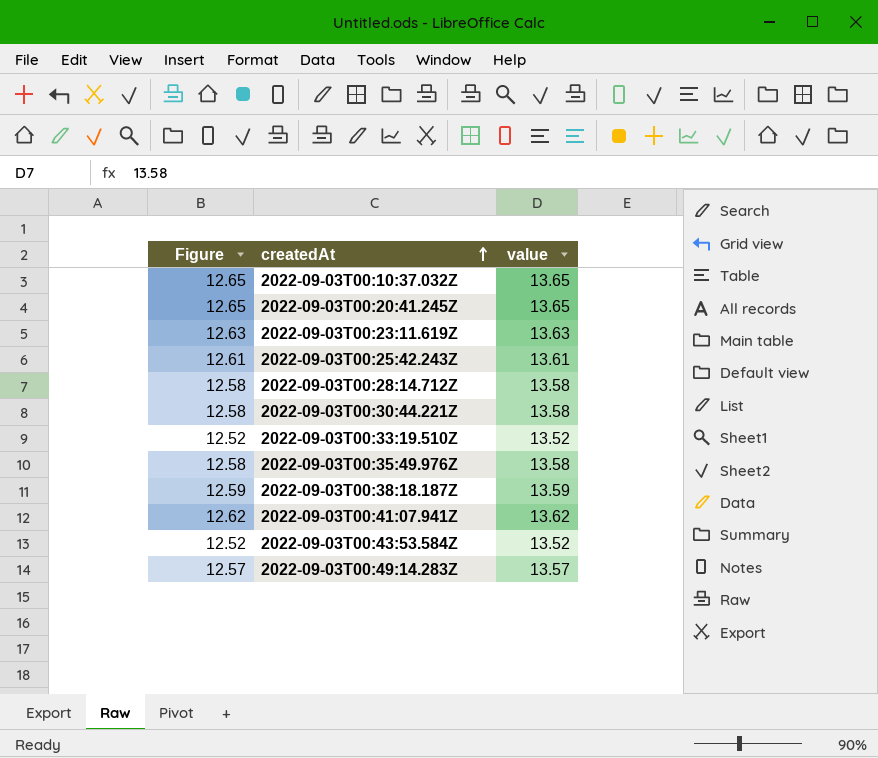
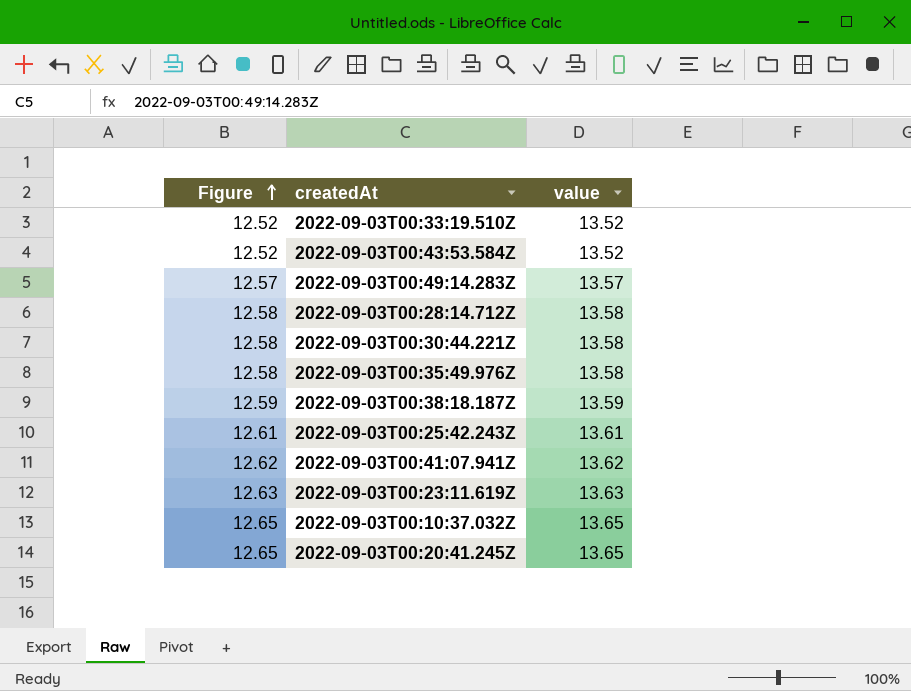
row order: createdAt ascending -> Figure ascending

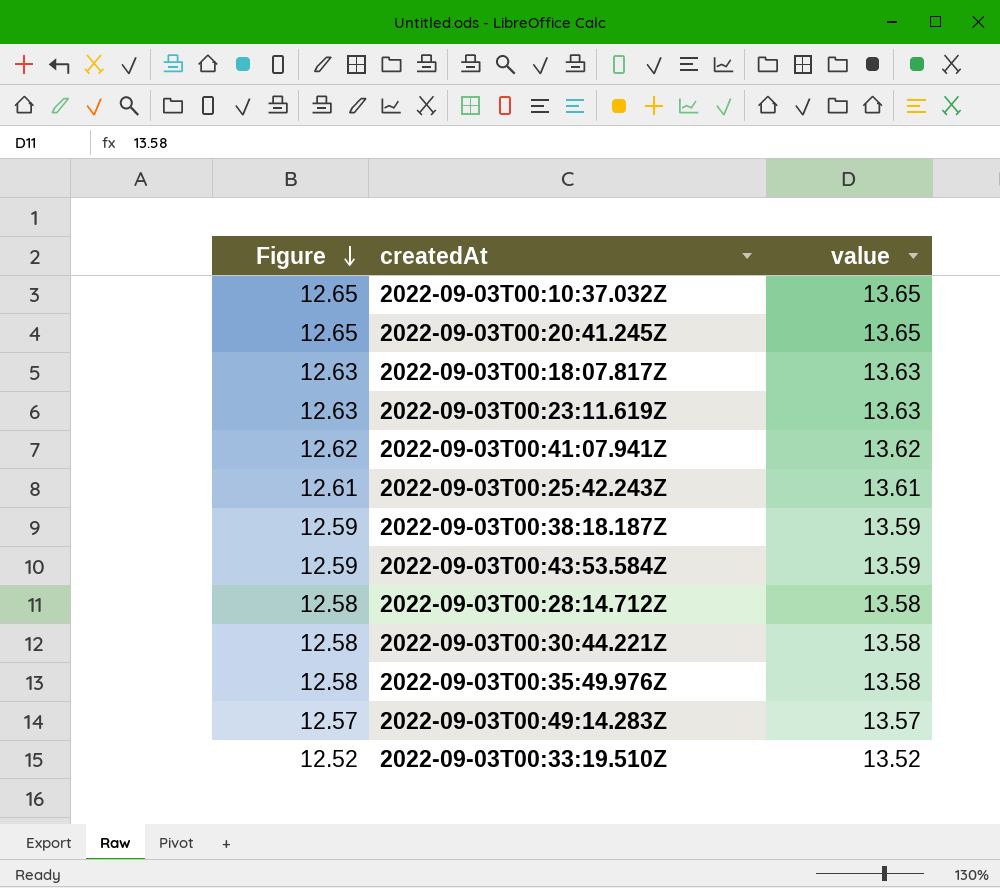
row order: Figure ascending -> Figure descending
row 2022-09-03T00:18:07.817Z: none -> 12.63 | 13.63
2022-09-03T00:43:53.584Z | Figure: 12.52 -> 12.59
2022-09-03T00:43:53.584Z | value: 13.52 -> 13.59

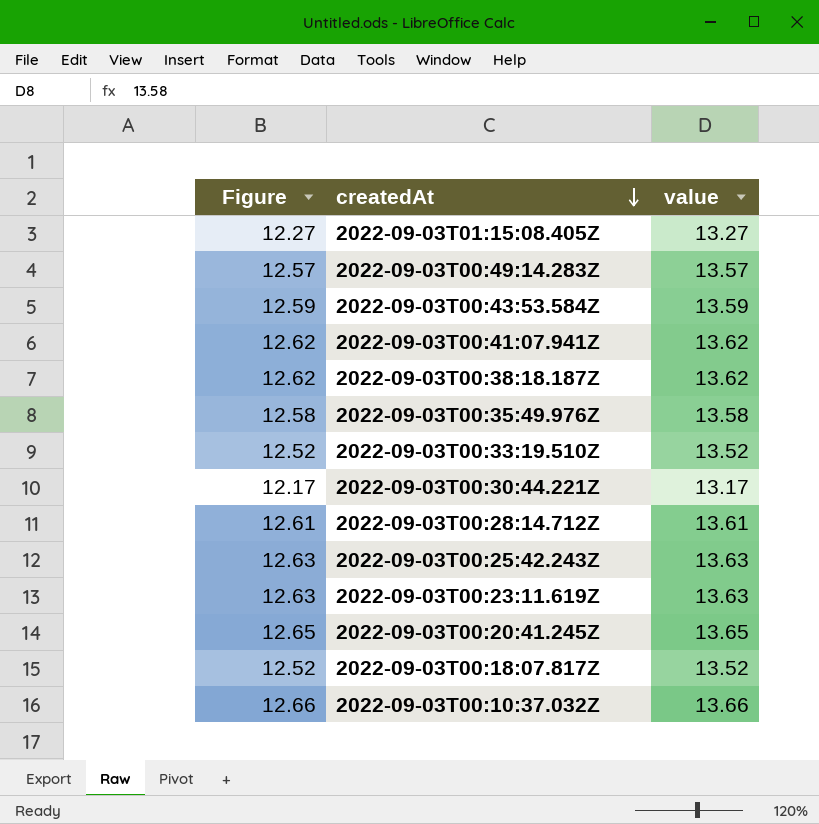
row order: Figure descending -> createdAt descending
row 2022-09-03T01:15:08.405Z: none -> 12.27 | 13.27
2022-09-03T00:38:18.187Z | Figure: 12.59 -> 12.62
2022-09-03T00:38:18.187Z | value: 13.59 -> 13.62
2022-09-03T00:30:44.221Z | Figure: 12.58 -> 12.17
2022-09-03T00:30:44.221Z | value: 13.58 -> 13.17
2022-09-03T00:28:14.712Z | Figure: 12.58 -> 12.61
2022-09-03T00:28:14.712Z | value: 13.58 -> 13.61
2022-09-03T00:25:42.243Z | Figure: 12.61 -> 12.63
2022-09-03T00:25:42.243Z | value: 13.61 -> 13.63
2022-09-03T00:18:07.817Z | Figure: 12.63 -> 12.52
2022-09-03T00:18:07.817Z | value: 13.63 -> 13.52
2022-09-03T00:10:37.032Z | Figure: 12.65 -> 12.66
2022-09-03T00:10:37.032Z | value: 13.65 -> 13.66

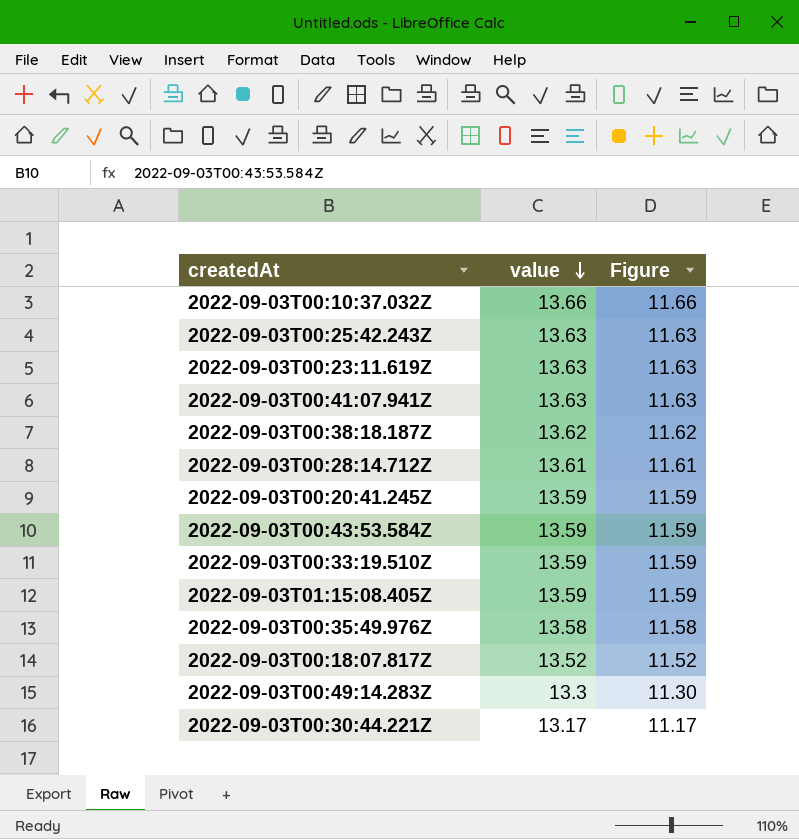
row order: createdAt descending -> value descending
column Figure | formula: [value] - 1 -> [value] - 2
column Figure | position: 1 -> 3
2022-09-03T00:41:07.941Z | value: 13.62 -> 13.63
2022-09-03T00:20:41.245Z | value: 13.65 -> 13.59
2022-09-03T00:33:19.510Z | value: 13.52 -> 13.59
2022-09-03T01:15:08.405Z | value: 13.27 -> 13.59
2022-09-03T00:49:14.283Z | value: 13.57 -> 13.3

